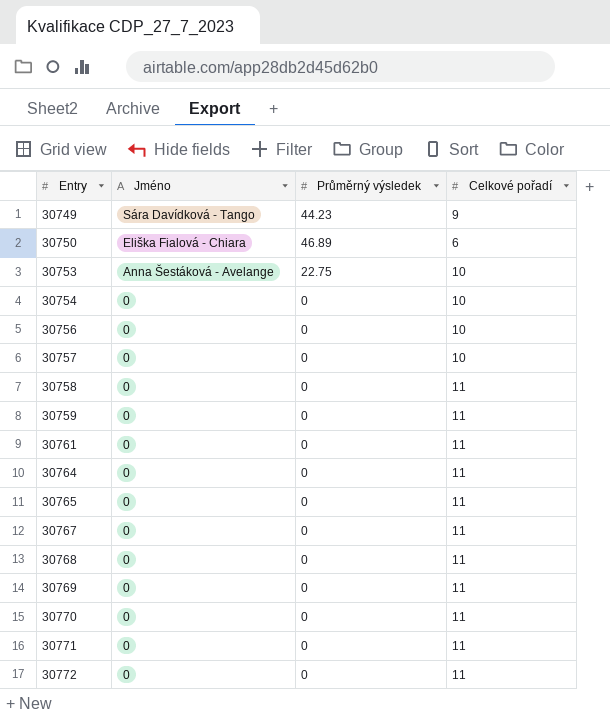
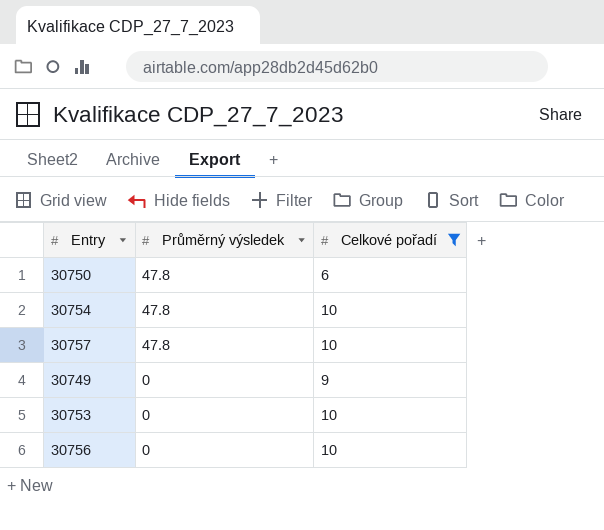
filter: none -> Celkové pořadí != 11
row order: Entry ascending -> Průměrný výsledek descending
column Jméno | position: 2 -> none
30750 | Průměrný výsledek: 46.89 -> 47.8
30754 | Průměrný výsledek: 0 -> 47.8
30757 | Průměrný výsledek: 0 -> 47.8
30749 | Průměrný výsledek: 44.23 -> 0
30753 | Průměrný výsledek: 22.75 -> 0

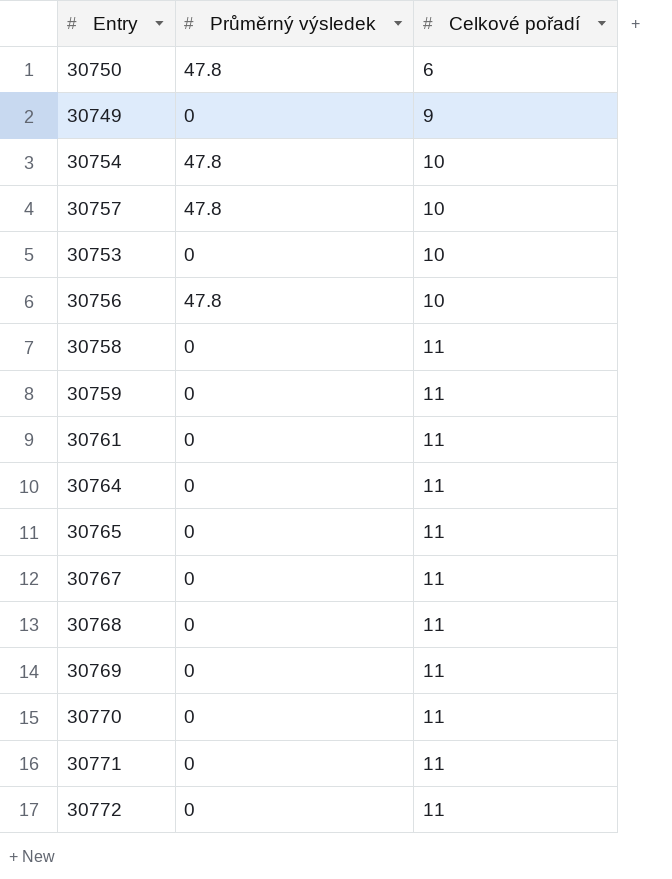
filter: Celkové pořadí != 11 -> none
row order: Průměrný výsledek descending -> Celkové pořadí ascending
30756 | Průměrný výsledek: 0 -> 47.8

